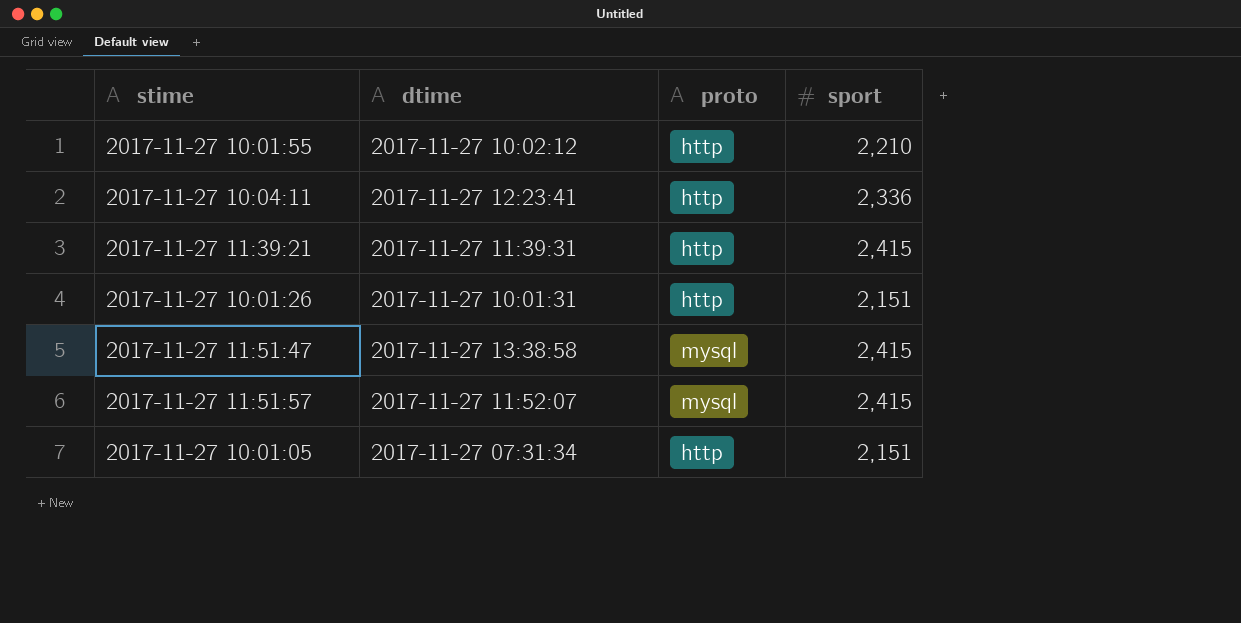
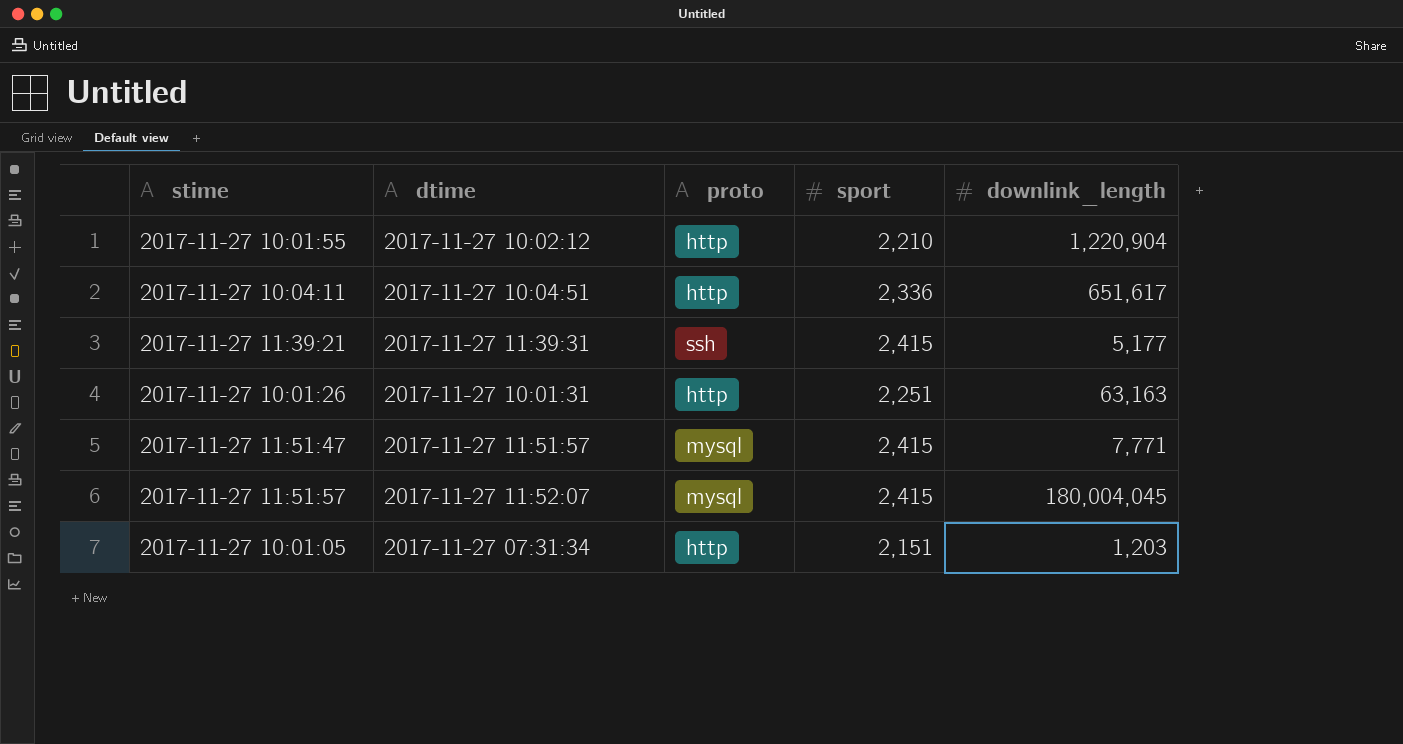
column downlink_length | position: none -> 5
2017-11-27 10:04:11 | dtime: 2017-11-27 12:23:41 -> 2017-11-27 10:04:51
2017-11-27 11:39:21 | proto: http -> ssh
2017-11-27 10:01:26 | sport: 2,151 -> 2,251
2017-11-27 11:51:47 | dtime: 2017-11-27 13:38:58 -> 2017-11-27 11:51:57

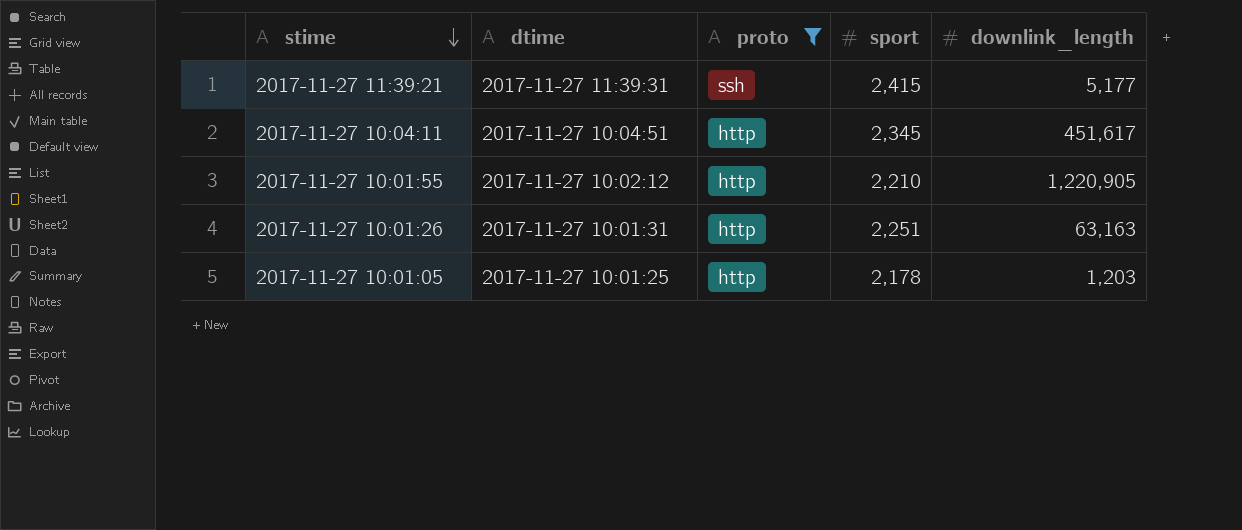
filter: none -> proto != mysql
row order: none -> stime descending
2017-11-27 10:04:11 | sport: 2,336 -> 2,345
2017-11-27 10:04:11 | downlink_length: 651,617 -> 451,617
2017-11-27 10:01:55 | downlink_length: 1,220,904 -> 1,220,905
2017-11-27 10:01:05 | dtime: 2017-11-27 07:31:34 -> 2017-11-27 10:01:25
2017-11-27 10:01:05 | sport: 2,151 -> 2,178

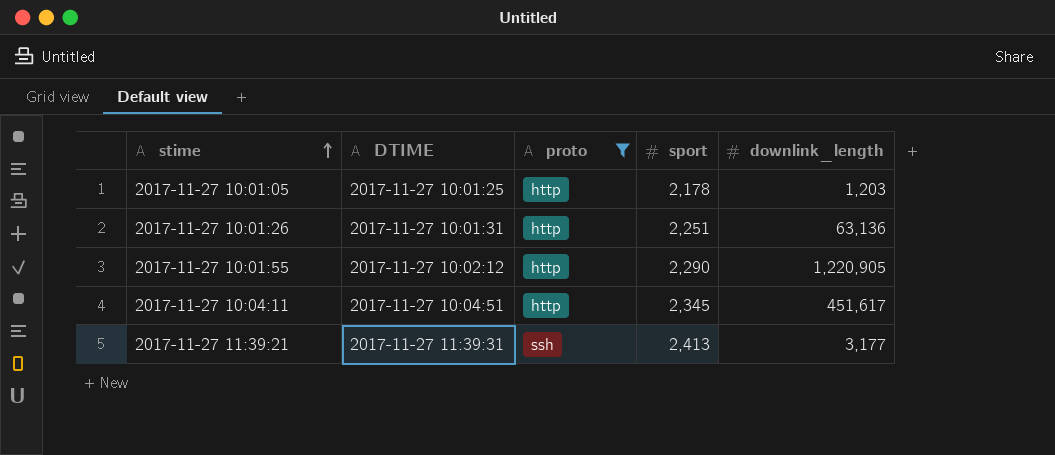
row order: stime descending -> stime ascending
column name: dtime -> DTIME
2017-11-27 10:01:26 | downlink_length: 63,163 -> 63,136
2017-11-27 10:01:55 | sport: 2,210 -> 2,290
2017-11-27 11:39:21 | sport: 2,415 -> 2,413
2017-11-27 11:39:21 | downlink_length: 5,177 -> 3,177

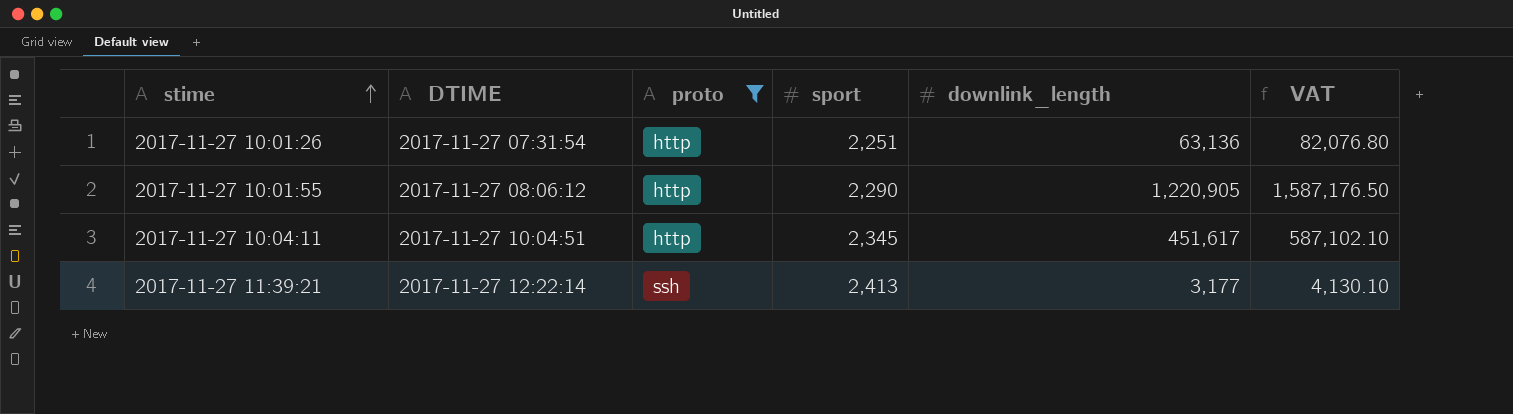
column VAT | formula: none -> [downlink_length] * 1.3
row 2017-11-27 10:01:05: 2017-11-27 10:01:25 | http | 2,178 | 1,203 -> none
2017-11-27 10:01:26 | DTIME: 2017-11-27 10:01:31 -> 2017-11-27 07:31:54
2017-11-27 10:01:55 | DTIME: 2017-11-27 10:02:12 -> 2017-11-27 08:06:12
2017-11-27 11:39:21 | DTIME: 2017-11-27 11:39:31 -> 2017-11-27 12:22:14

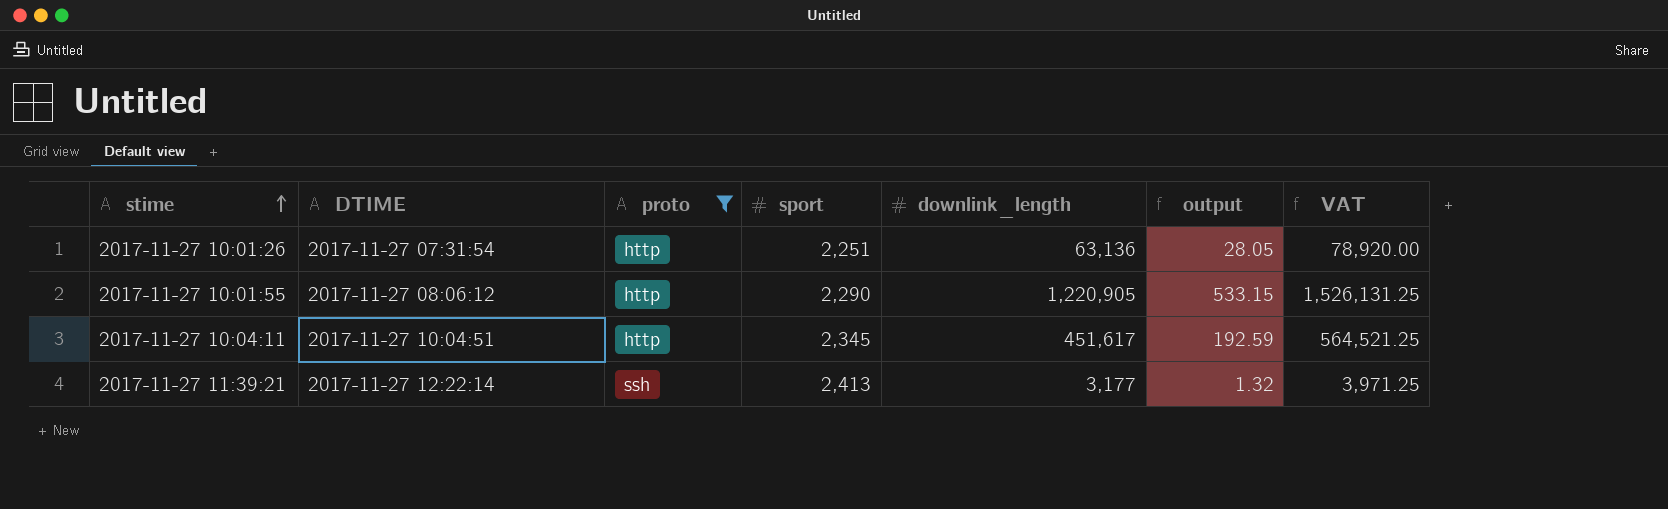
column output | formula: none -> [downlink_length] / [sport]
column VAT | formula: [downlink_length] * 1.3 -> [downlink_length] * 1.25

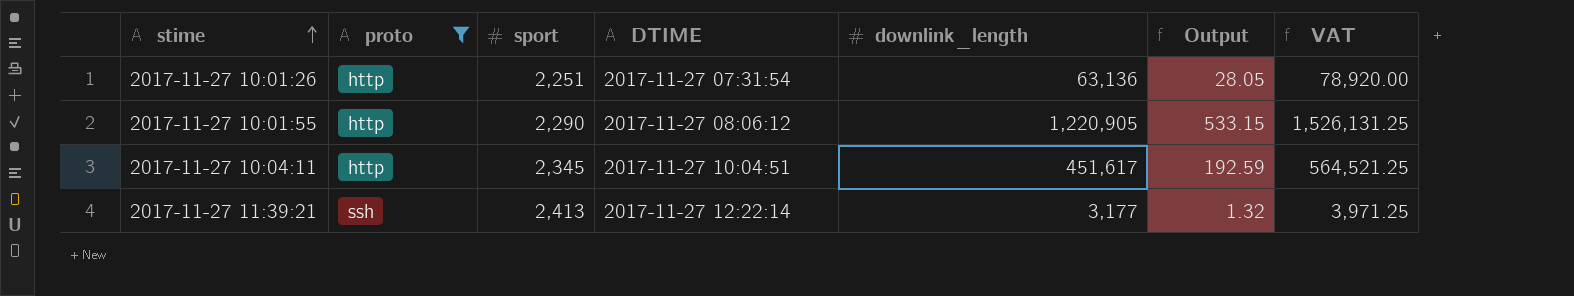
column DTIME | position: 2 -> 4
column name: output -> Output

